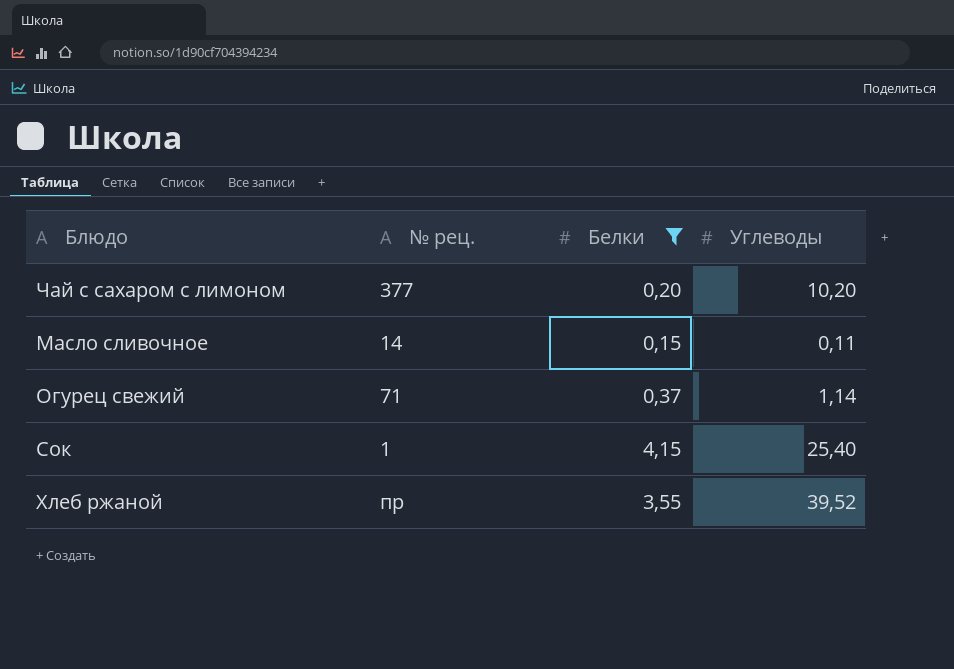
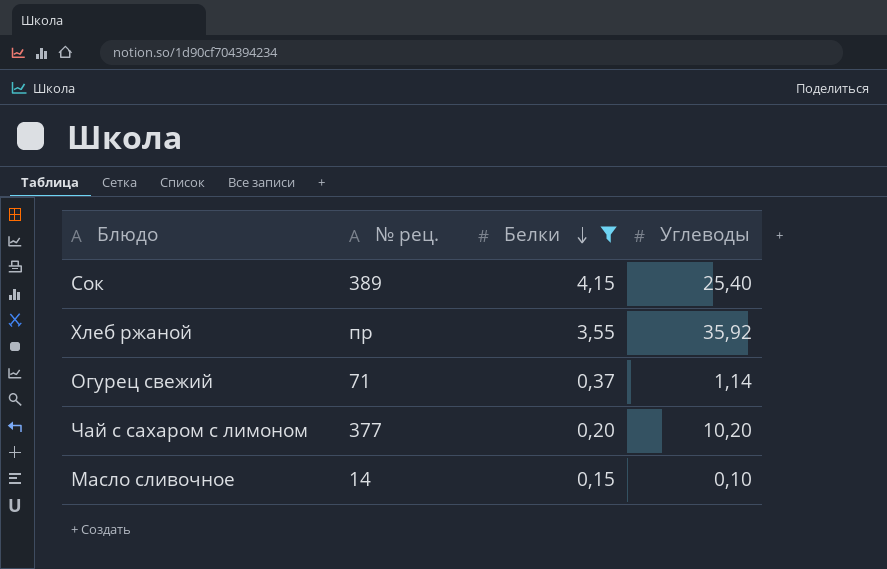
row order: none -> Белки descending
Сок | № рец.: 1 -> 389
Хлеб ржаной | Углеводы: 39,52 -> 35,92
Масло сливочное | Углеводы: 0,11 -> 0,10

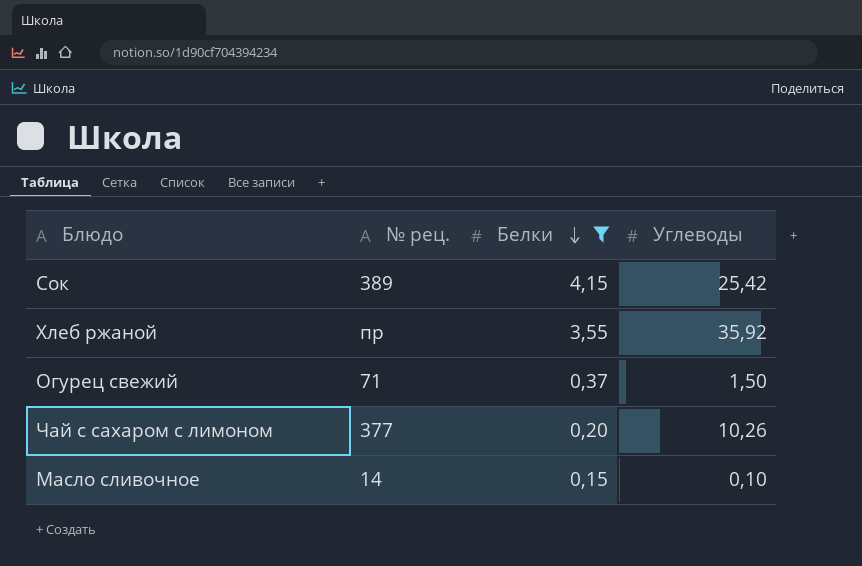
Сок | Углеводы: 25,40 -> 25,42
Огурец свежий | Углеводы: 1,14 -> 1,50
Чай с сахаром с лимоном | Углеводы: 10,20 -> 10,26

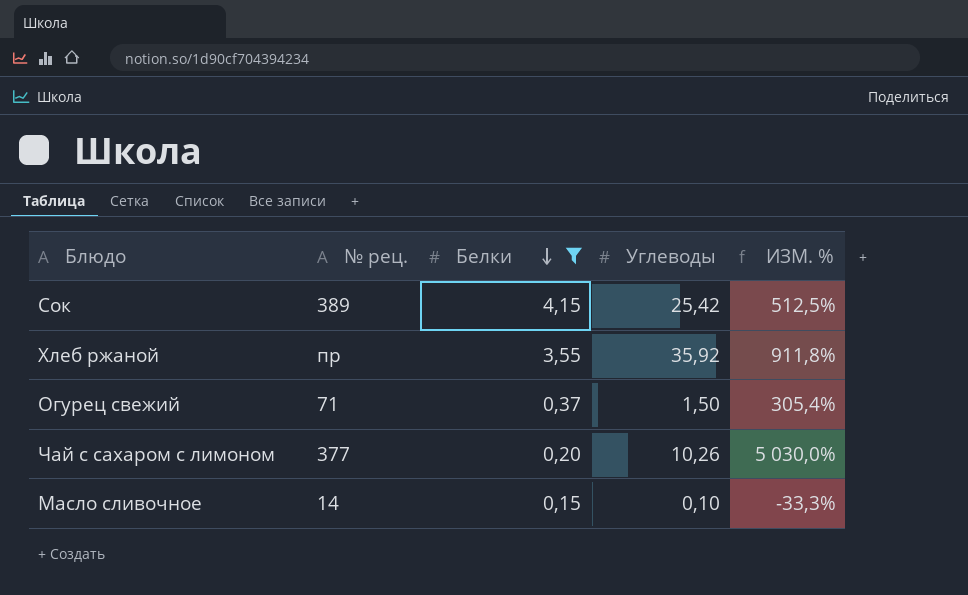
column ИЗМ. % | formula: none -> ([Углеводы] - [Белки]) / [Белки]

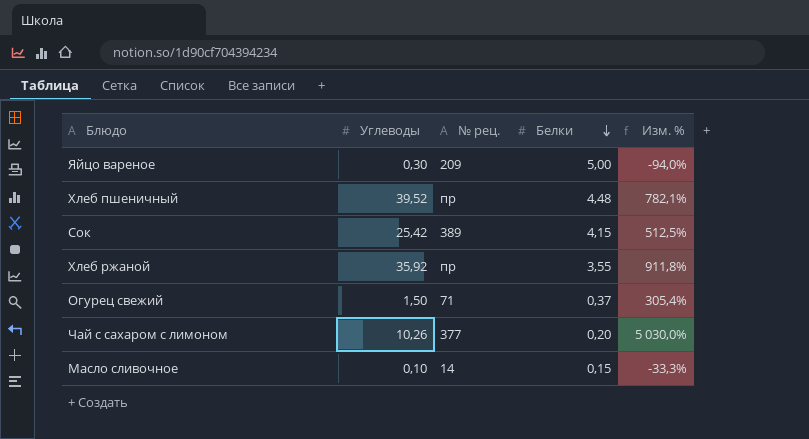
filter: Белки <= 4,15 -> none
column Углеводы | position: 4 -> 2
column name: ИЗМ. % -> Изм. %

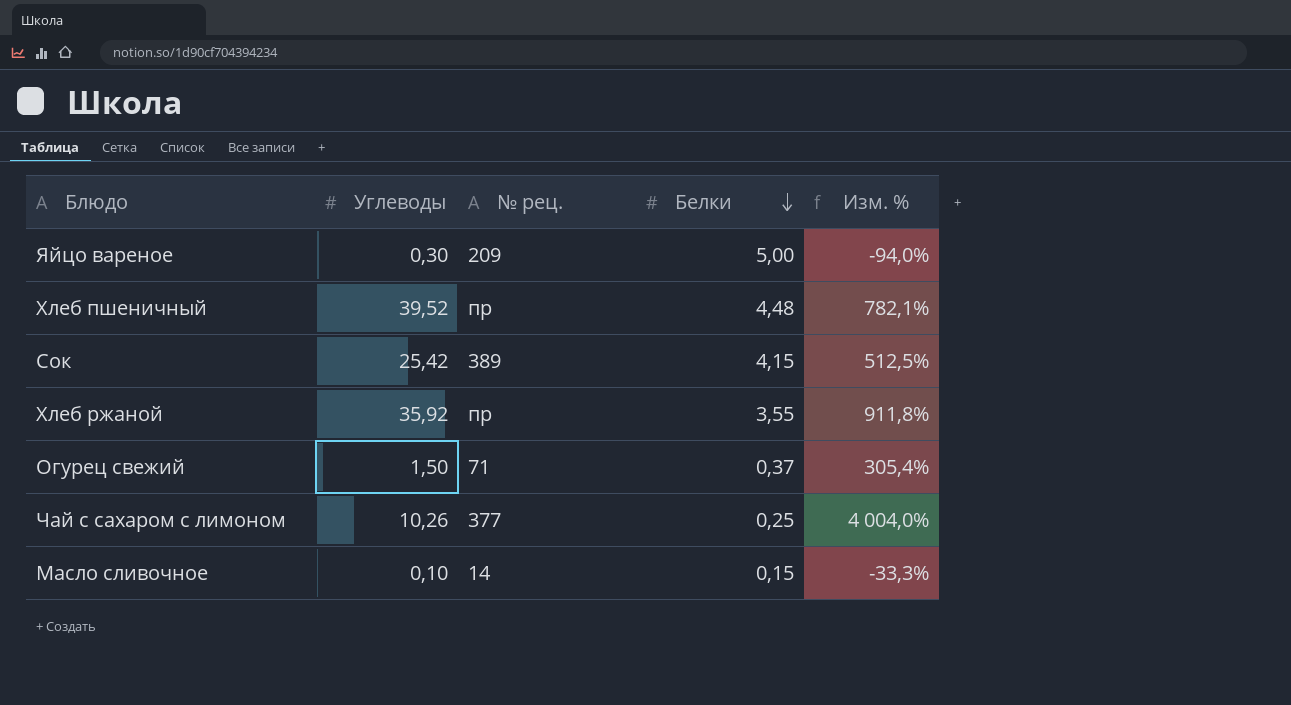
Чай с сахаром с лимоном | Белки: 0,20 -> 0,25
Чай с сахаром с лимоном | Изм. %: 5 030,0% -> 4 004,0%

